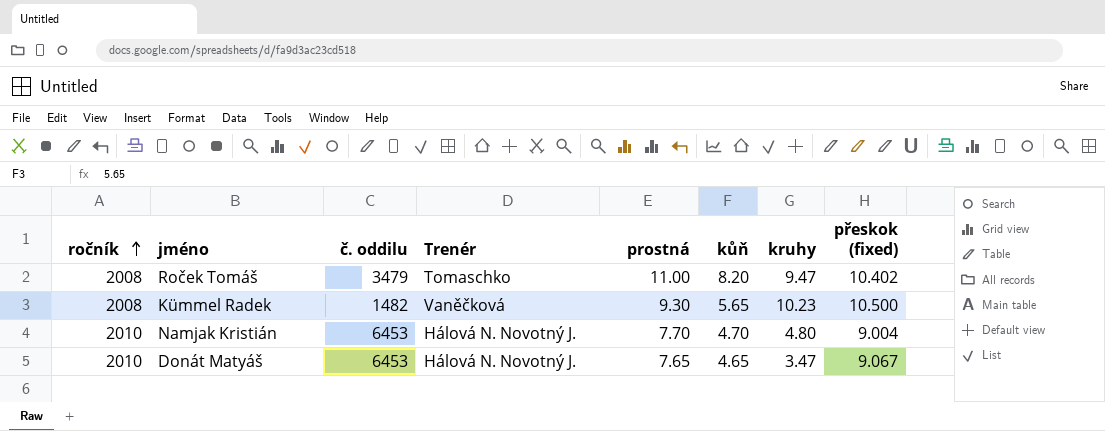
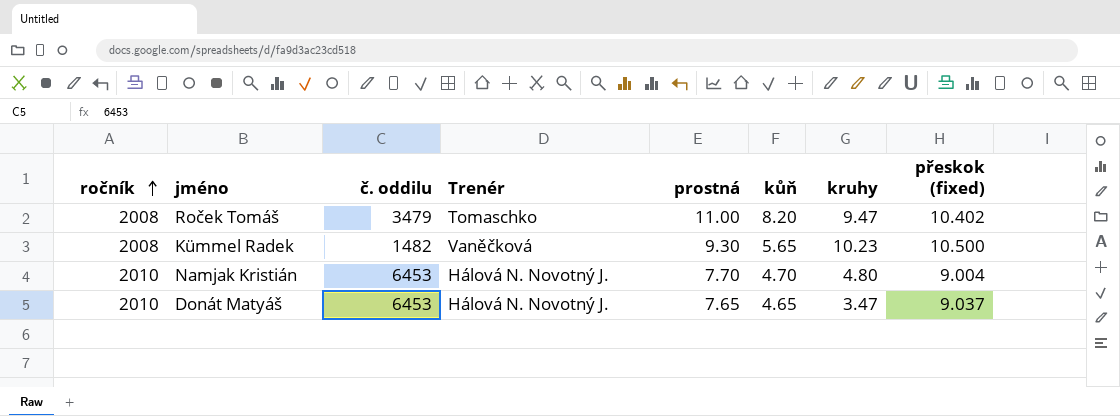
Donát Matyáš | přeskok (fixed): 9.067 -> 9.037

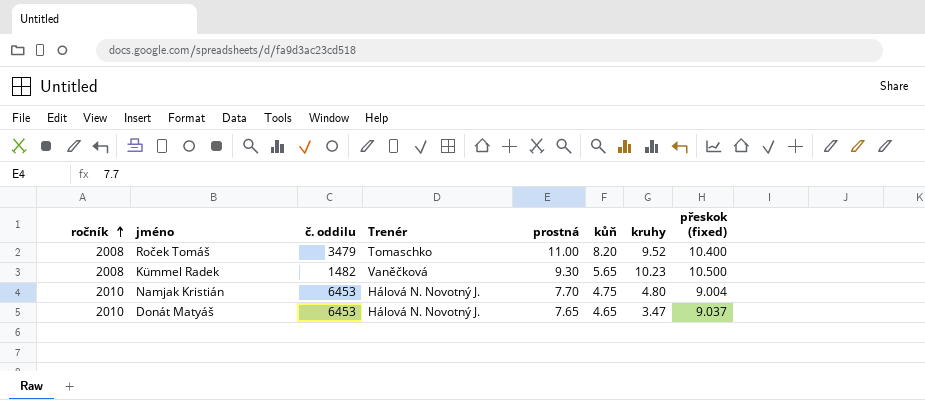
Roček Tomáš | kruhy: 9.47 -> 9.52
Roček Tomáš | přeskok (fixed): 10.402 -> 10.400
Namjak Kristián | kůň: 4.70 -> 4.75

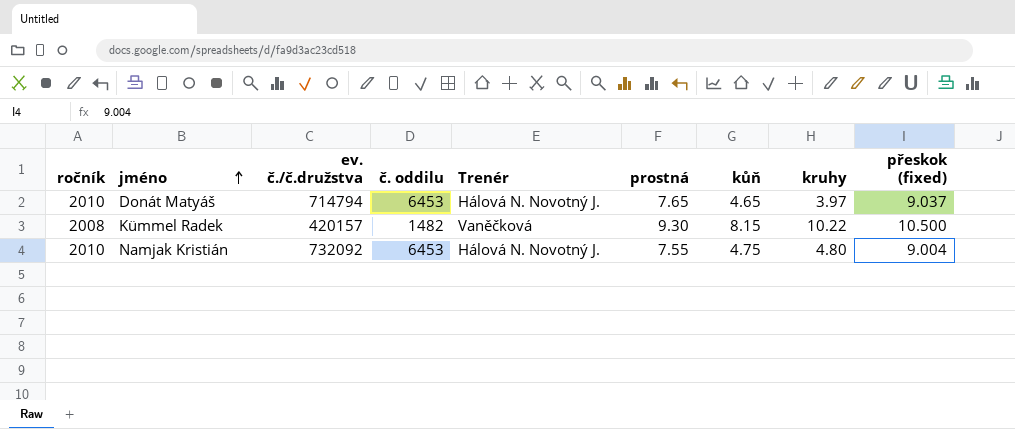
row order: ročník ascending -> jméno ascending
column ev. č./č.družstva | position: none -> 3
row Roček Tomáš: 2008 | 3479 | Tomaschko | 11.00 | 8.20 | 9.52 | 10.400 -> none
Donát Matyáš | kruhy: 3.47 -> 3.97
Kümmel Radek | kůň: 5.65 -> 8.15
Kümmel Radek | kruhy: 10.23 -> 10.22
Namjak Kristián | prostná: 7.70 -> 7.55

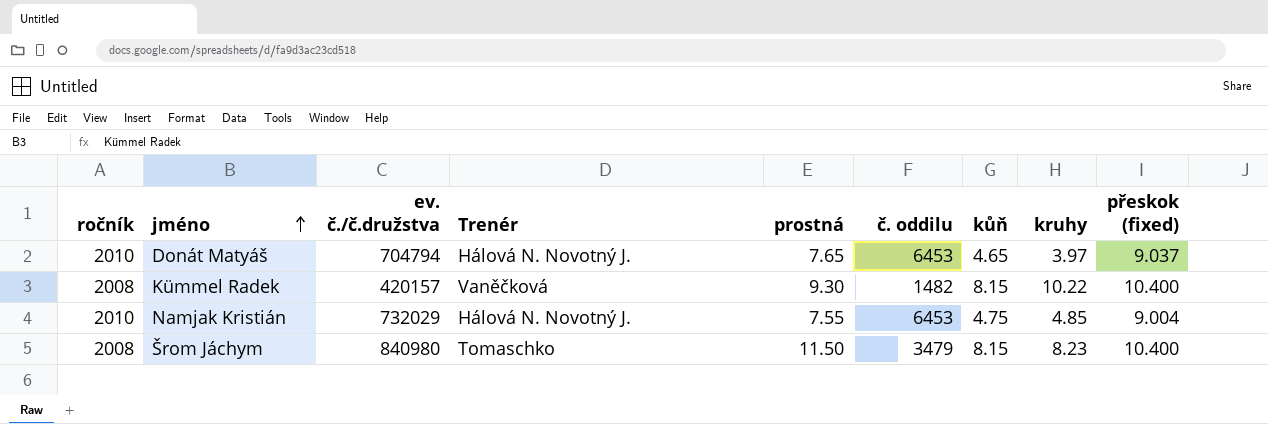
column č. oddilu | position: 4 -> 6
Donát Matyáš | ev. č./č.družstva: 714794 -> 704794
Kümmel Radek | přeskok (fixed): 10.500 -> 10.400
Namjak Kristián | ev. č./č.družstva: 732092 -> 732029
Namjak Kristián | kruhy: 4.80 -> 4.85
row Šrom Jáchym: none -> 2008 | 840980 | Tomaschko | 11.50 | 3479 | 8.15 | 8.23 | 10.400

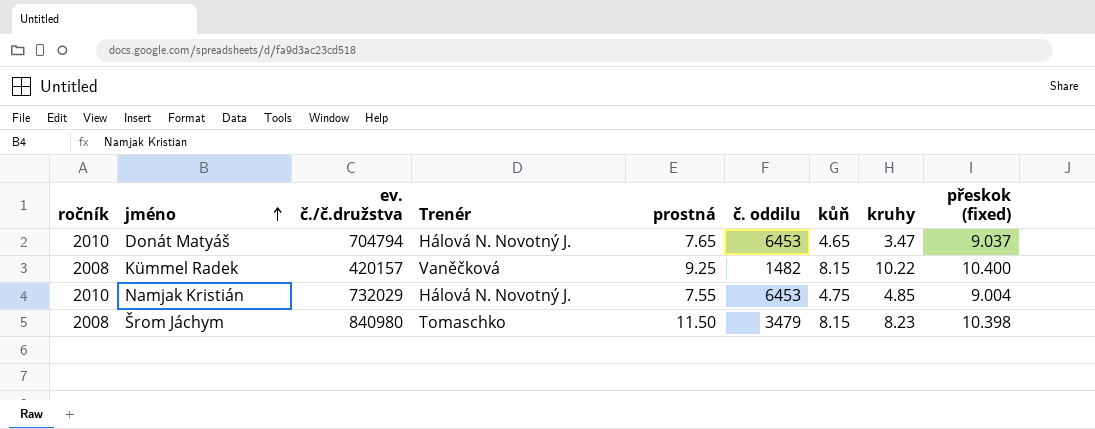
Donát Matyáš | kruhy: 3.97 -> 3.47
Kümmel Radek | prostná: 9.30 -> 9.25
Šrom Jáchym | přeskok (fixed): 10.400 -> 10.398

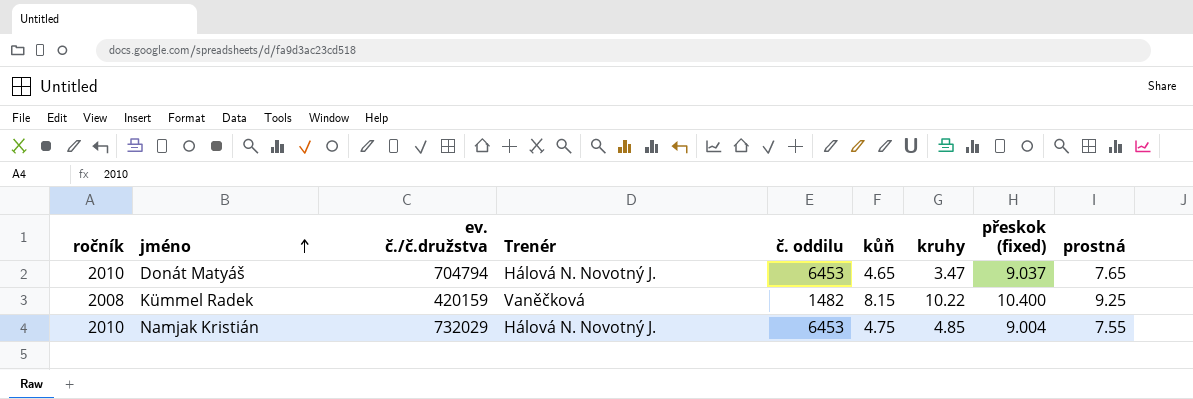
column prostná | position: 5 -> 9
row Šrom Jáchym: 2008 | 840980 | Tomaschko | 11.50 | 3479 | 8.15 | 8.23 | 10.398 -> none
Kümmel Radek | ev. č./č.družstva: 420157 -> 420159

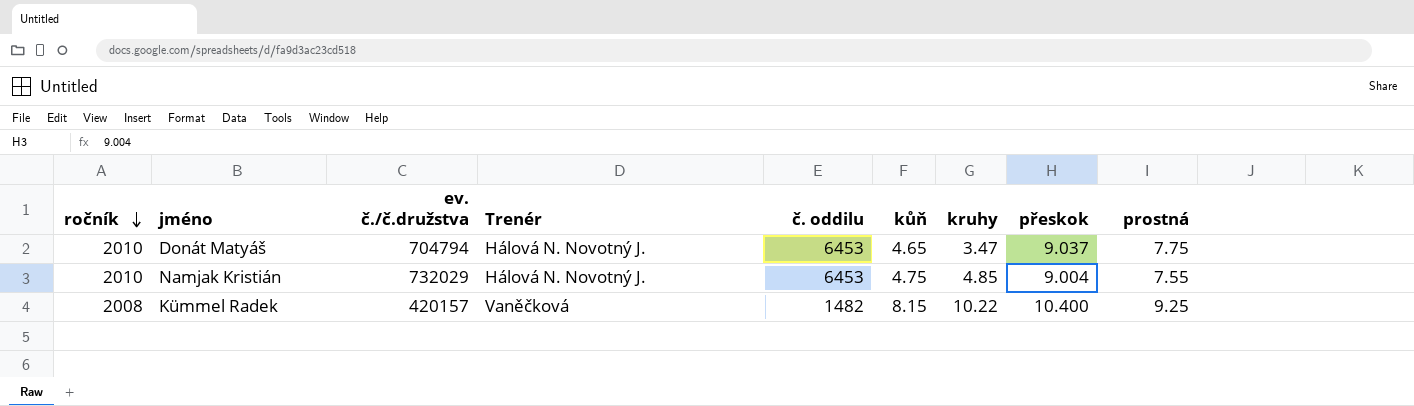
row order: jméno ascending -> ročník descending
column name: přeskok (fixed) -> přeskok
Donát Matyáš | prostná: 7.65 -> 7.75
Kümmel Radek | ev. č./č.družstva: 420159 -> 420157

